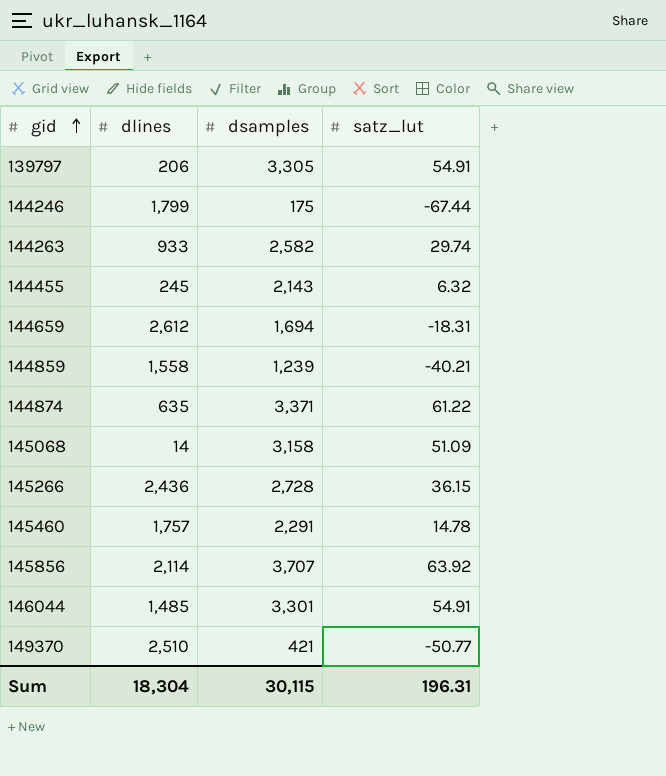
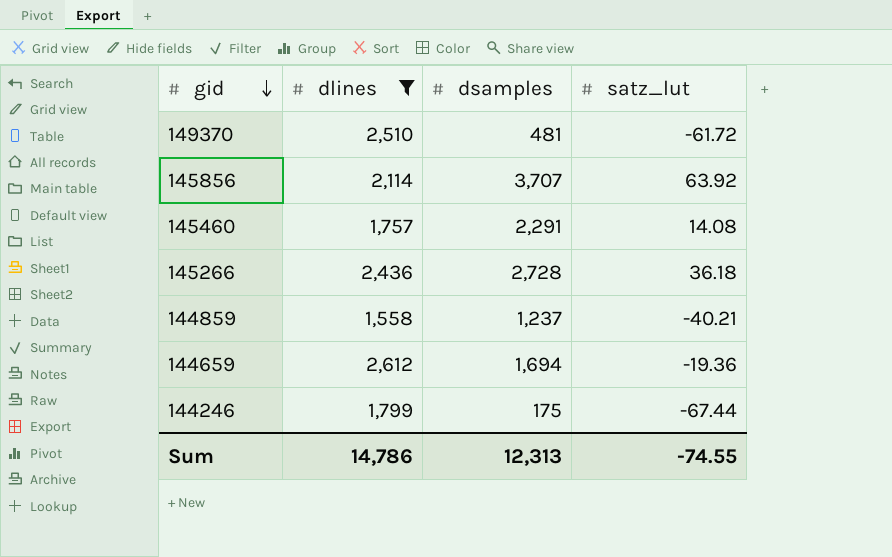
filter: none -> dlines >= 1,558
row order: gid ascending -> gid descending
149370 | dsamples: 421 -> 481
149370 | satz_lut: -50.77 -> -61.72
145460 | satz_lut: 14.78 -> 14.08
145266 | satz_lut: 36.15 -> 36.18
144859 | dsamples: 1,239 -> 1,237
144659 | satz_lut: -18.31 -> -19.36
Sum | dlines: 18,304 -> 14,786
Sum | dsamples: 30,115 -> 12,313
Sum | satz_lut: 196.31 -> -74.55

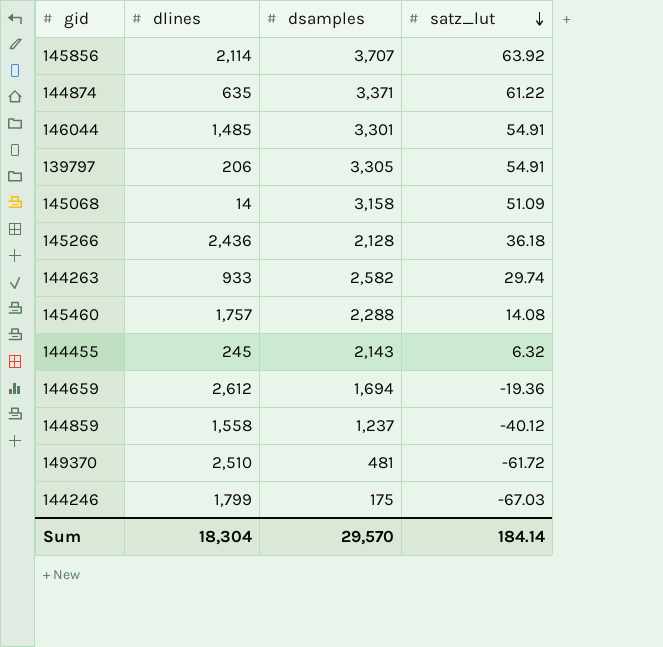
filter: dlines >= 1,558 -> none
row order: gid descending -> satz_lut descending
145266 | dsamples: 2,728 -> 2,128
145460 | dsamples: 2,291 -> 2,288
144859 | satz_lut: -40.21 -> -40.12
144246 | satz_lut: -67.44 -> -67.03
Sum | dlines: 14,786 -> 18,304
Sum | dsamples: 12,313 -> 29,570
Sum | satz_lut: -74.55 -> 184.14

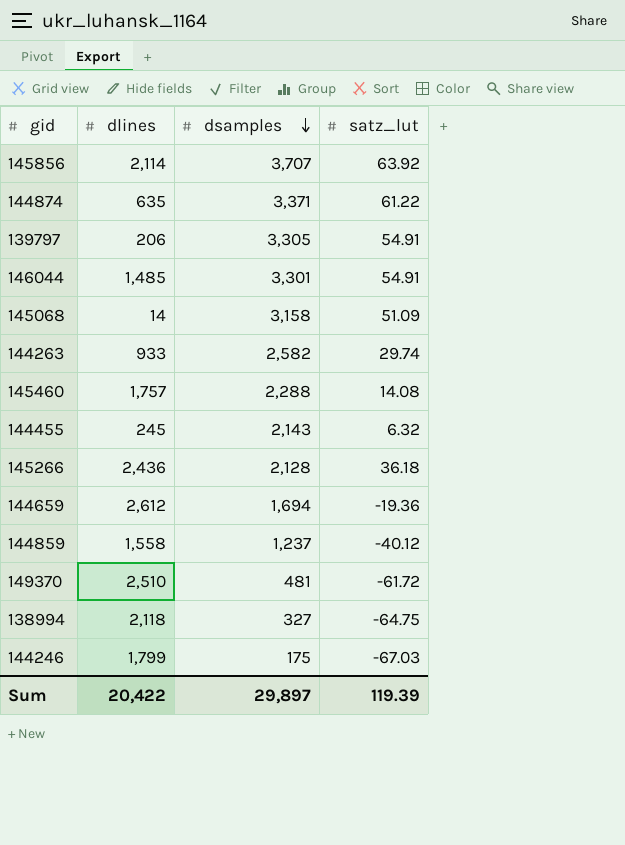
row order: satz_lut descending -> dsamples descending
row 138994: none -> 2,118 | 327 | -64.75
Sum | dlines: 18,304 -> 20,422
Sum | dsamples: 29,570 -> 29,897
Sum | satz_lut: 184.14 -> 119.39

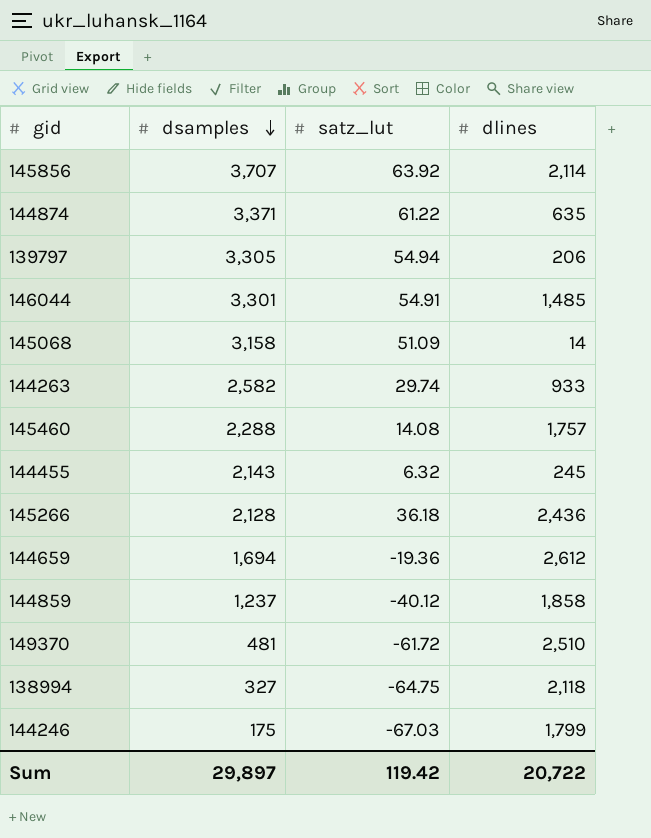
column dlines | position: 2 -> 4
139797 | satz_lut: 54.91 -> 54.94
144859 | dlines: 1,558 -> 1,858
Sum | satz_lut: 119.39 -> 119.42
Sum | dlines: 20,422 -> 20,722

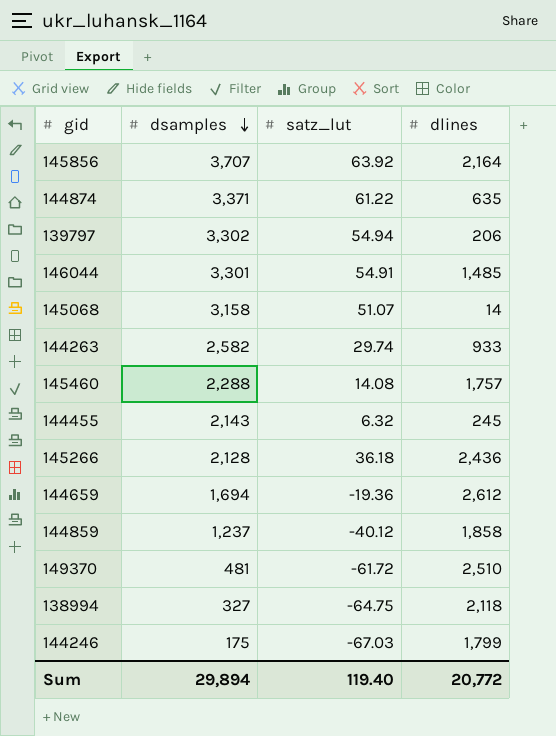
145856 | dlines: 2,114 -> 2,164
139797 | dsamples: 3,305 -> 3,302
145068 | satz_lut: 51.09 -> 51.07
Sum | dsamples: 29,897 -> 29,894
Sum | satz_lut: 119.42 -> 119.40
Sum | dlines: 20,722 -> 20,772

